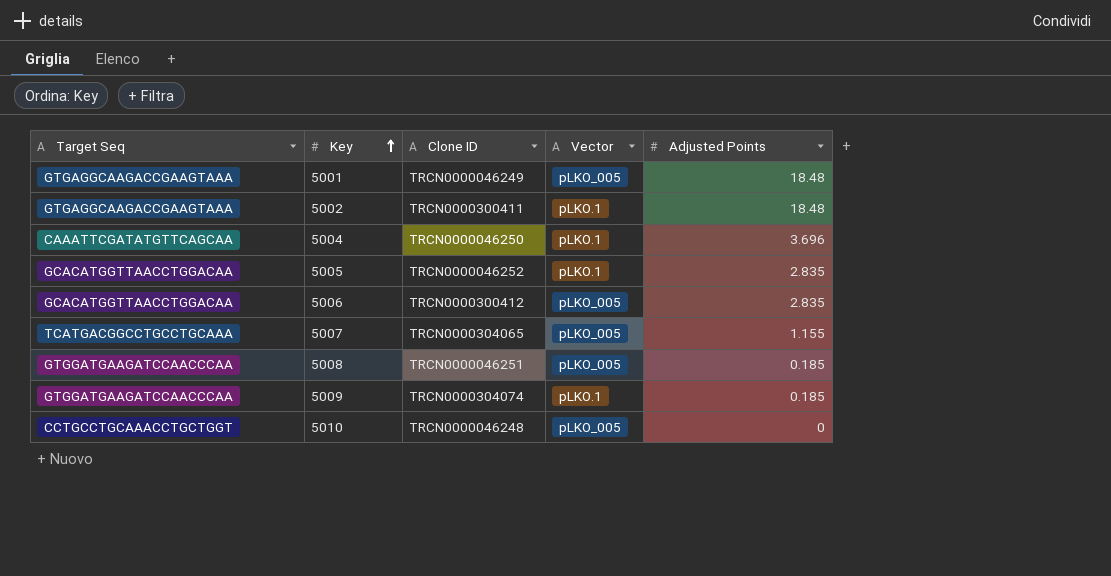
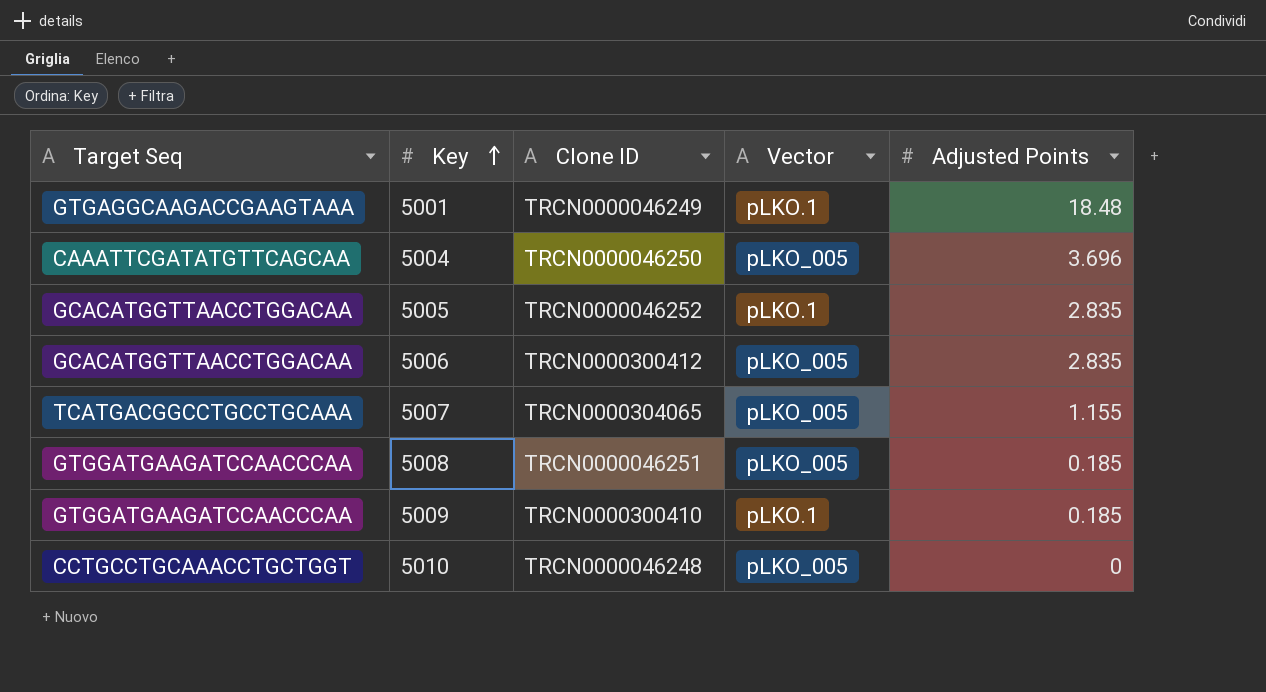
row 5002: GTGAGGCAAGACCGAAGTAAA | TRCN0000300411 | pLKO.1 | 18.48 -> none
5001 | Vector: pLKO_005 -> pLKO.1
5004 | Vector: pLKO.1 -> pLKO_005
5009 | Clone ID: TRCN0000304074 -> TRCN0000300410

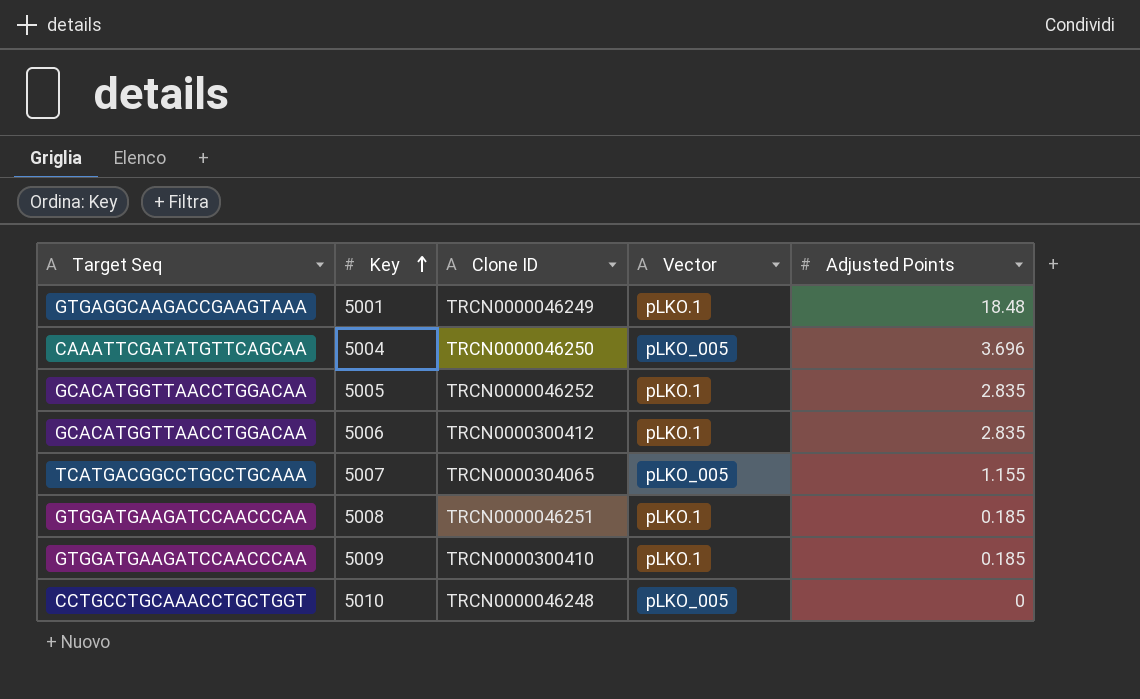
5006 | Vector: pLKO_005 -> pLKO.1
5008 | Vector: pLKO_005 -> pLKO.1

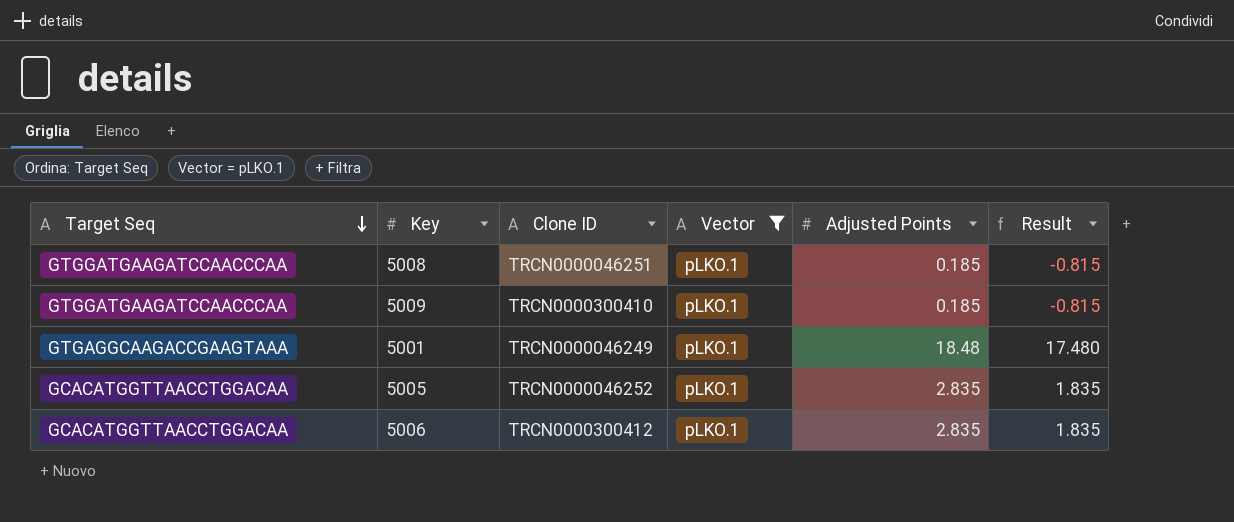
filter: none -> Vector = pLKO.1
row order: Key ascending -> Target Seq descending
column Result | formula: none -> [Adjusted Points] - 1

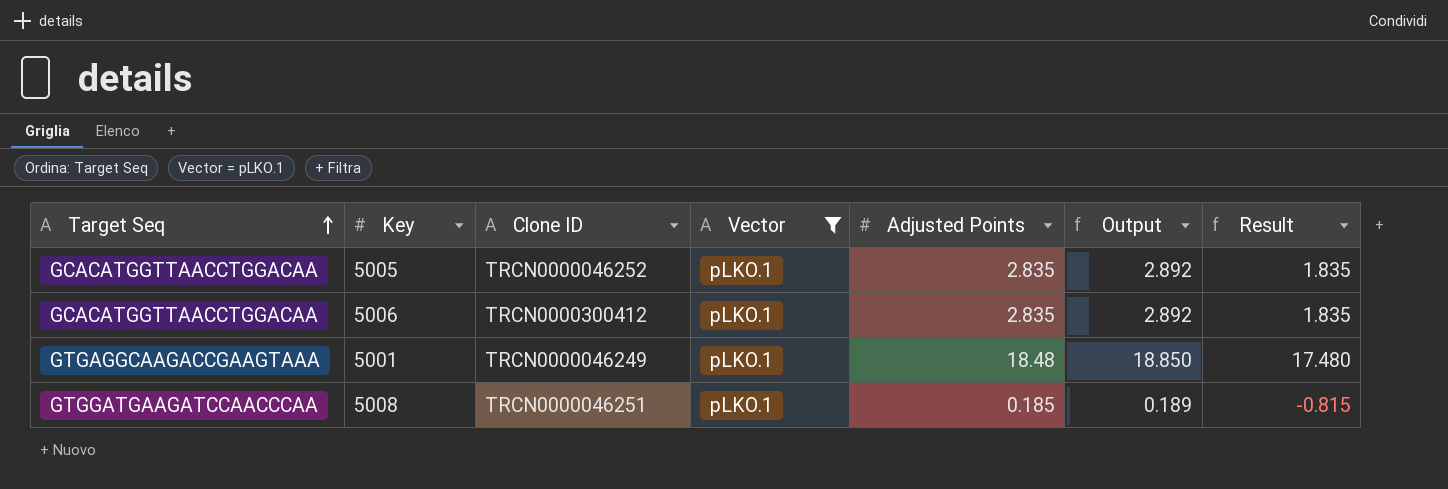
row order: Target Seq descending -> Target Seq ascending
column Output | formula: none -> [Adjusted Points] * 1.02
row 5009: GTGGATGAAGATCCAACCCAA | TRCN0000300410 | pLKO.1 | 0.185 | -0.815 -> none

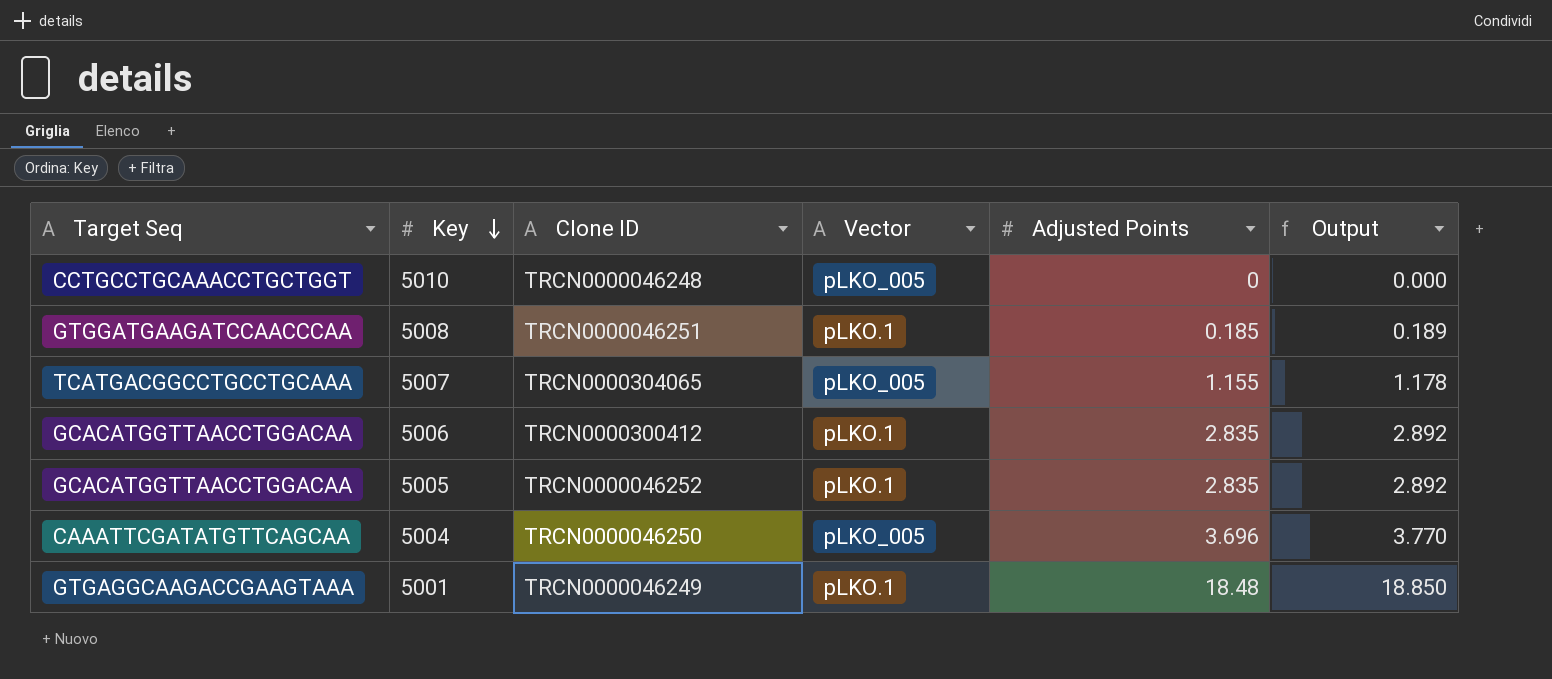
filter: Vector = pLKO.1 -> none
row order: Target Seq ascending -> Key descending
column Result | formula: [Adjusted Points] - 1 -> none

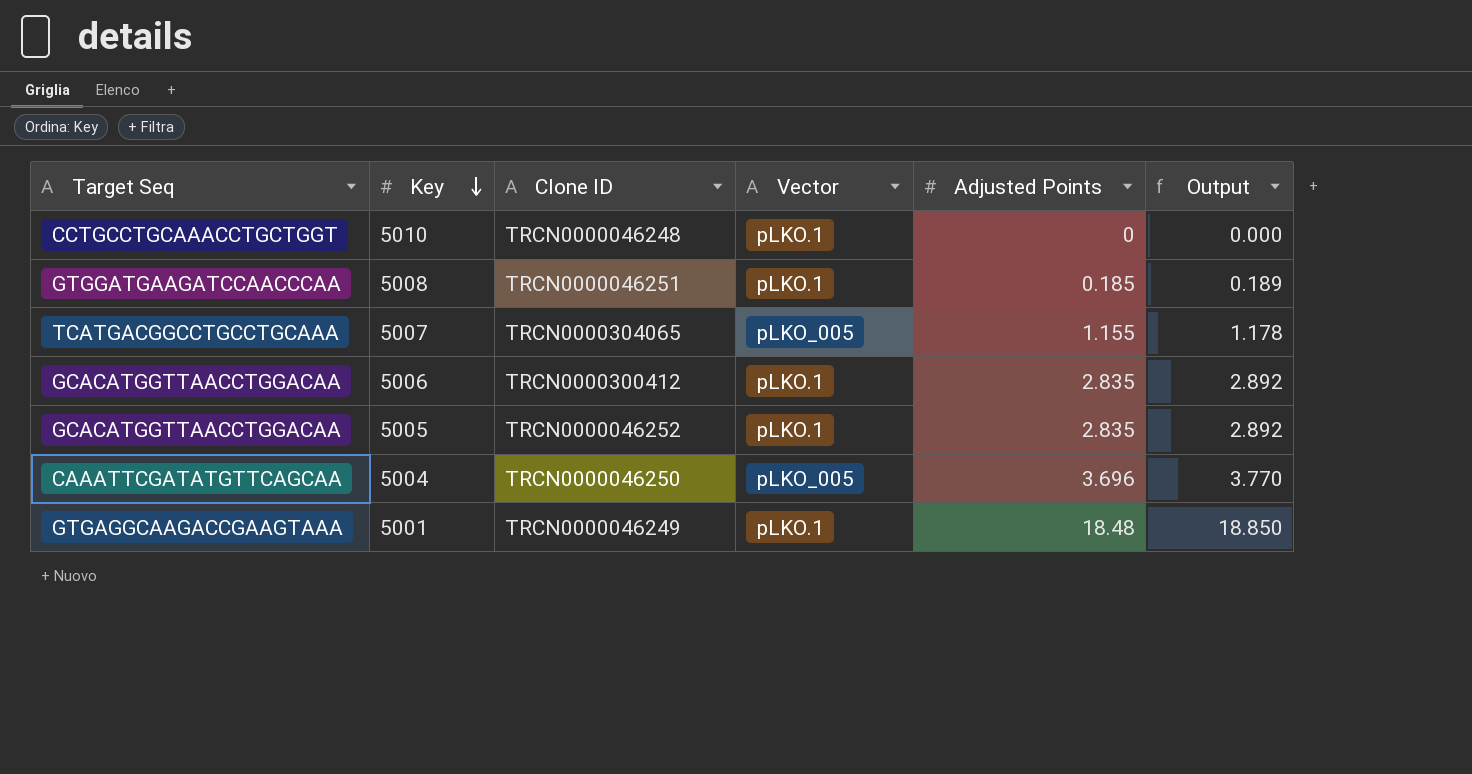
5010 | Vector: pLKO_005 -> pLKO.1

